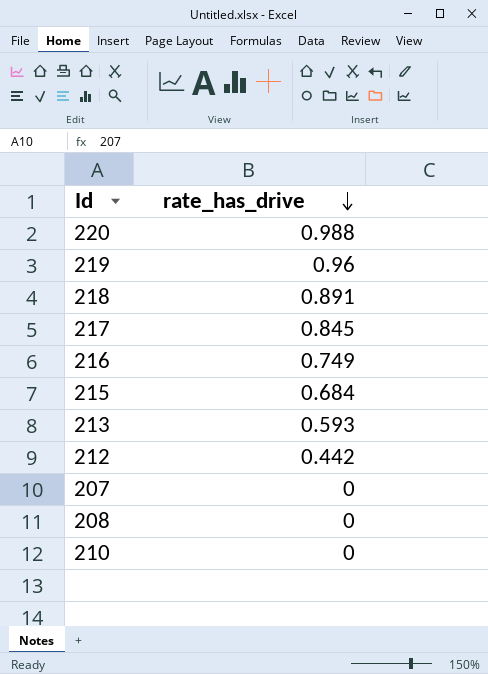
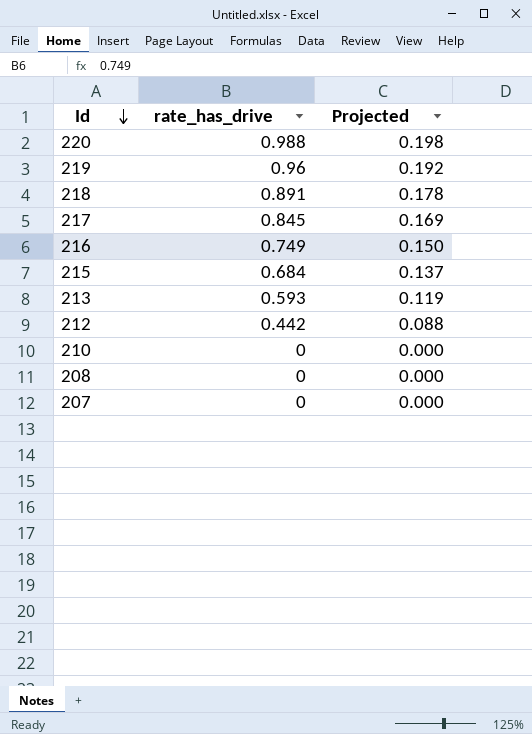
row order: rate_has_drive descending -> Id descending
column Projected | formula: none -> [rate_has_drive] * 0.2

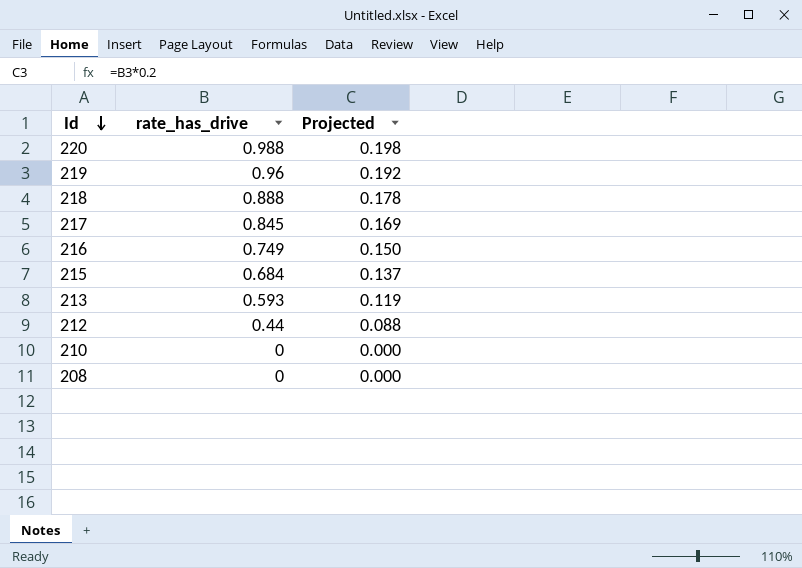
row 207: 0 | 0.000 -> none
218 | rate_has_drive: 0.891 -> 0.888
212 | rate_has_drive: 0.442 -> 0.44

